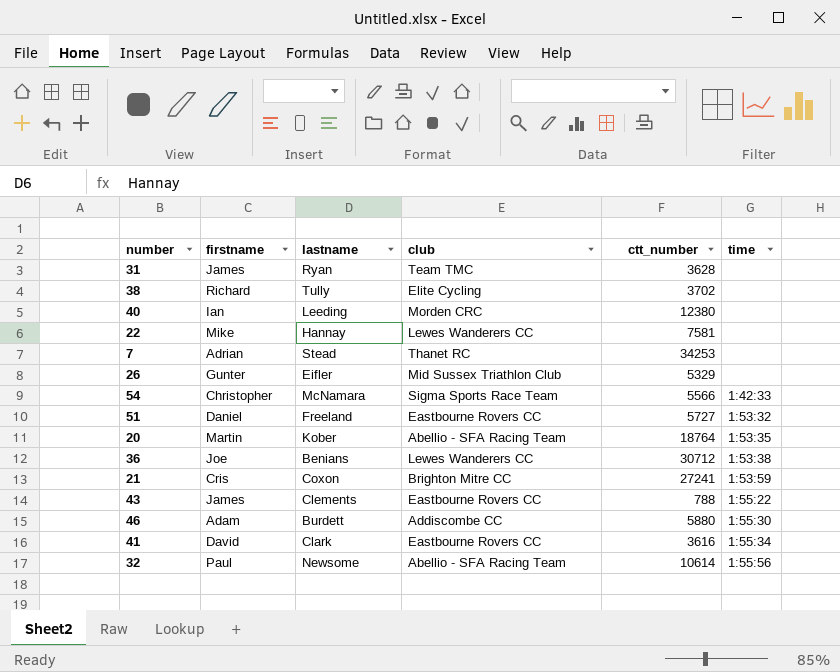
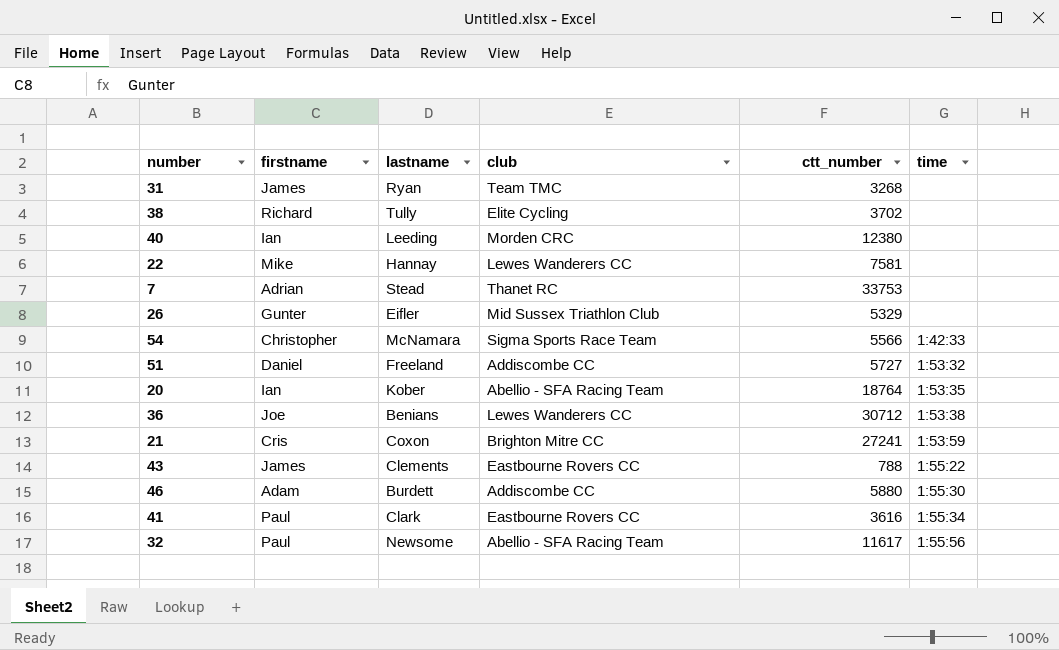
31 | ctt_number: 3628 -> 3268
7 | ctt_number: 34253 -> 33753
51 | club: Eastbourne Rovers CC -> Addiscombe CC
20 | firstname: Martin -> Ian
41 | firstname: David -> Paul
32 | ctt_number: 10614 -> 11617

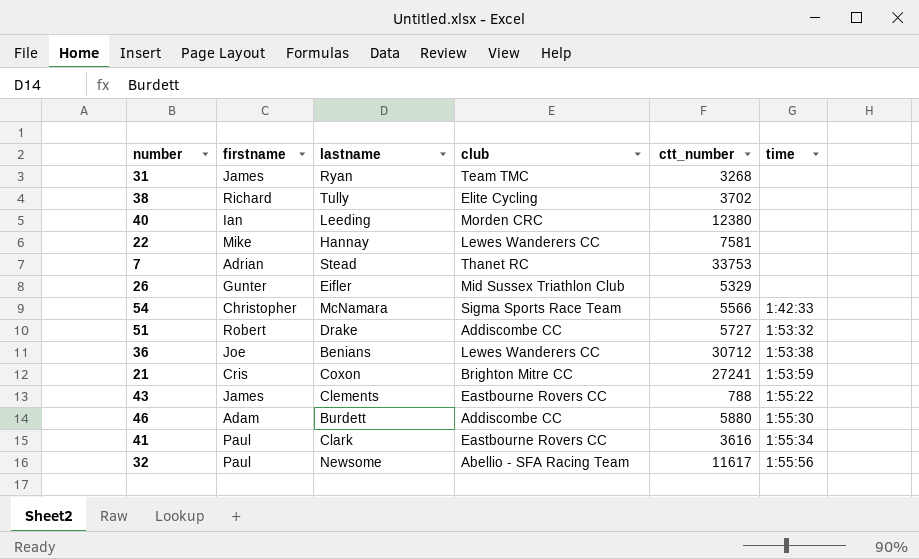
row 20: Ian | Kober | Abellio - SFA Racing Team | 18764 | 1:53:35 -> none
51 | firstname: Daniel -> Robert
51 | lastname: Freeland -> Drake

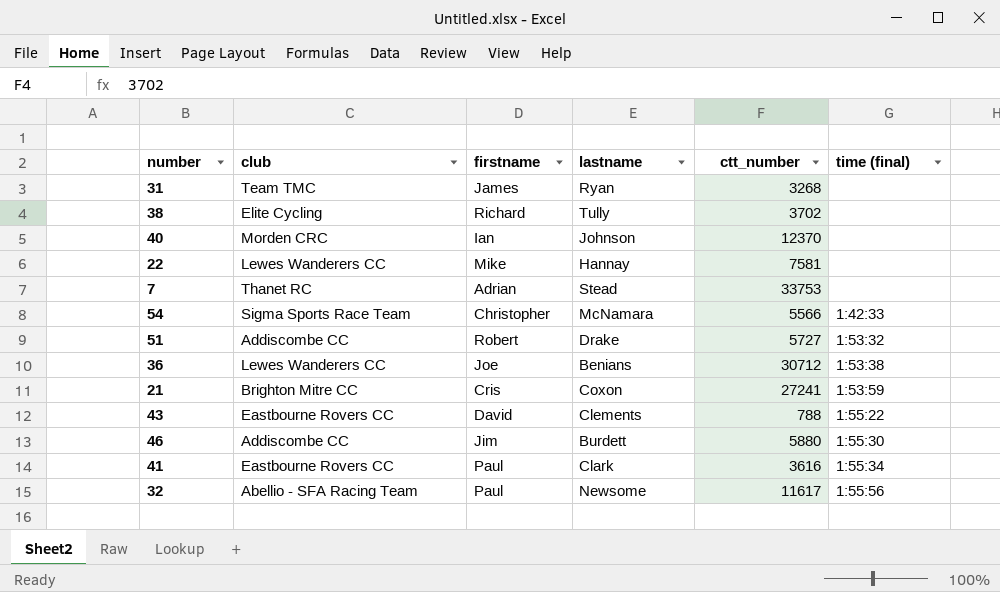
column club | position: 4 -> 2
column name: time -> time (final)
row 26: Gunter | Eifler | Mid Sussex Triathlon Club | 5329 | none -> none
40 | lastname: Leeding -> Johnson
40 | ctt_number: 12380 -> 12370
43 | firstname: James -> David
46 | firstname: Adam -> Jim

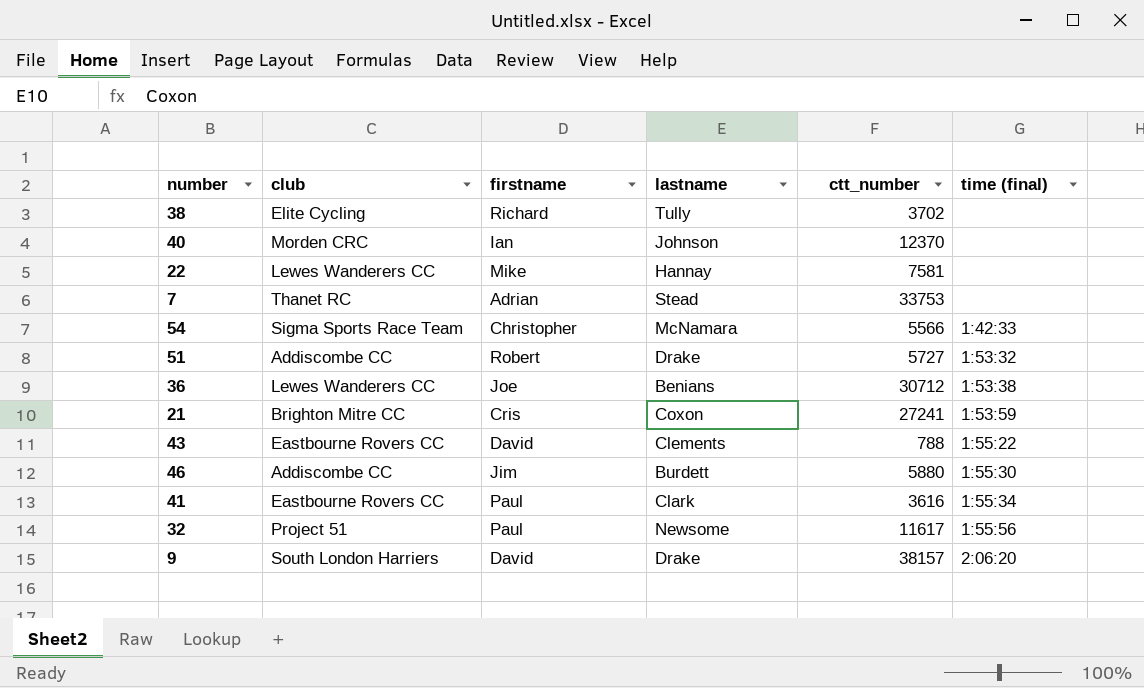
row 31: Team TMC | James | Ryan | 3268 | none -> none
32 | club: Abellio - SFA Racing Team -> Project 51
row 9: none -> South London Harriers | David | Drake | 38157 | 2:06:20

